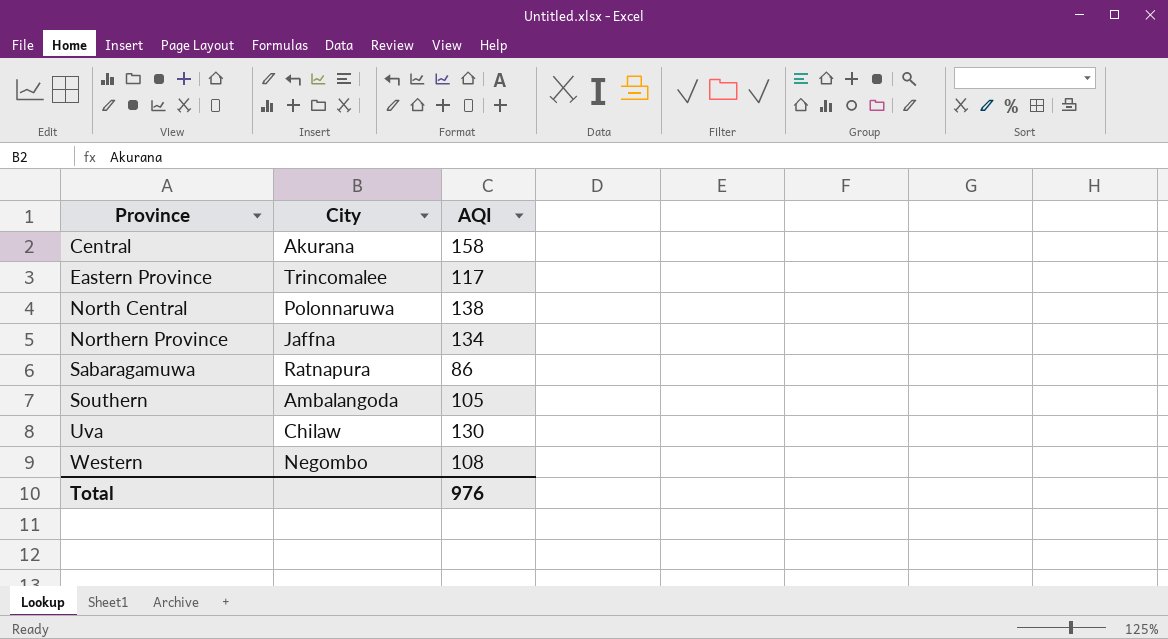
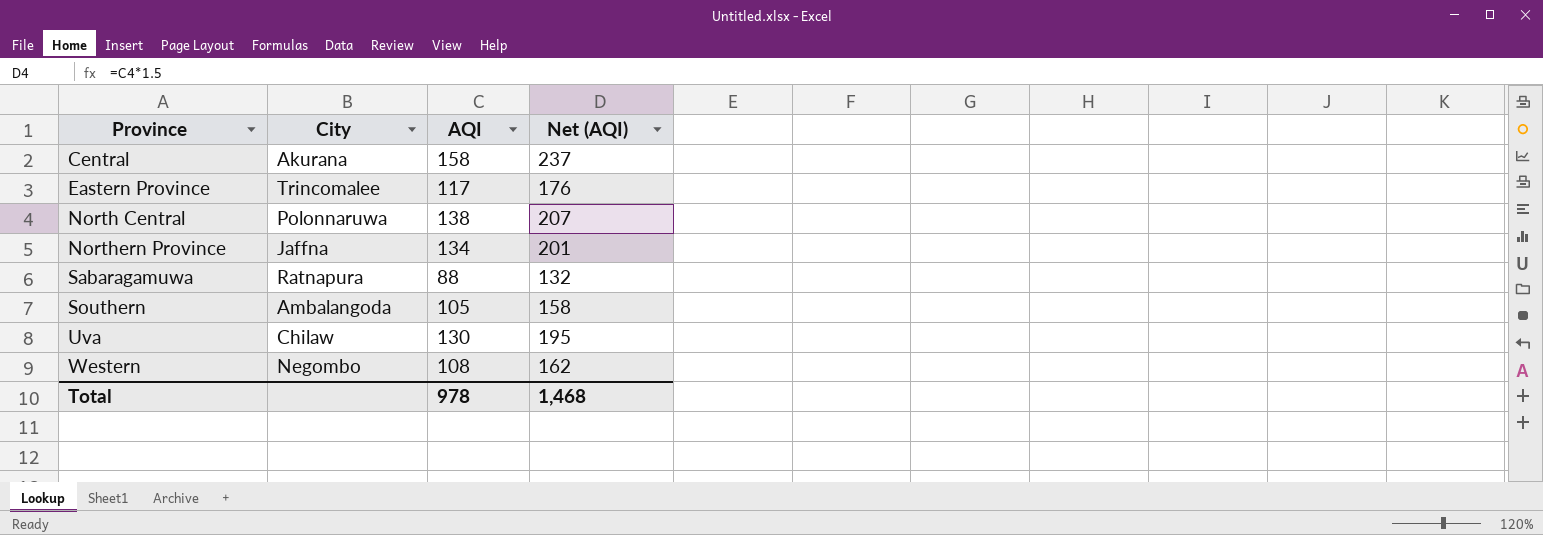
column Net (AQI) | formula: none -> [AQI] * 1.5
Sabaragamuwa | AQI: 86 -> 88
Total | AQI: 976 -> 978

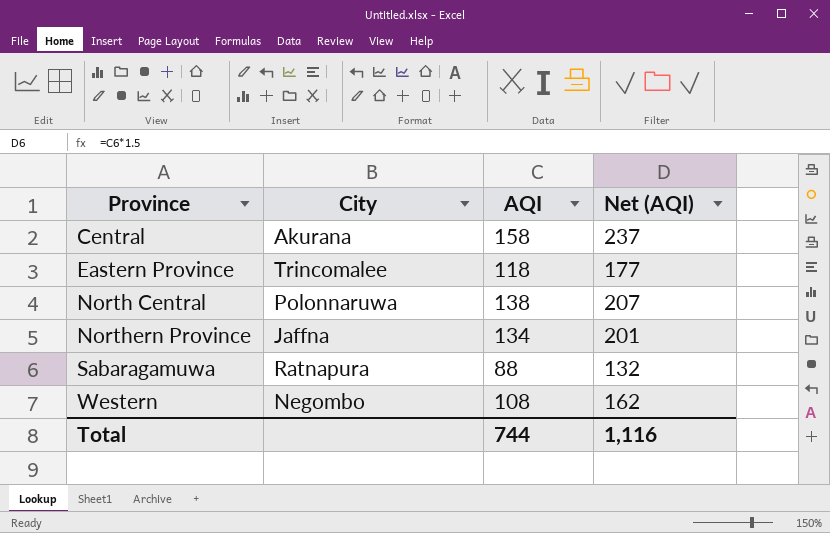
row Southern: Ambalangoda | 105 | 158 -> none
row Uva: Chilaw | 130 | 195 -> none
Eastern Province | AQI: 117 -> 118
Eastern Province | Net (AQI): 176 -> 177
Total | AQI: 978 -> 744
Total | Net (AQI): 1,468 -> 1,116

